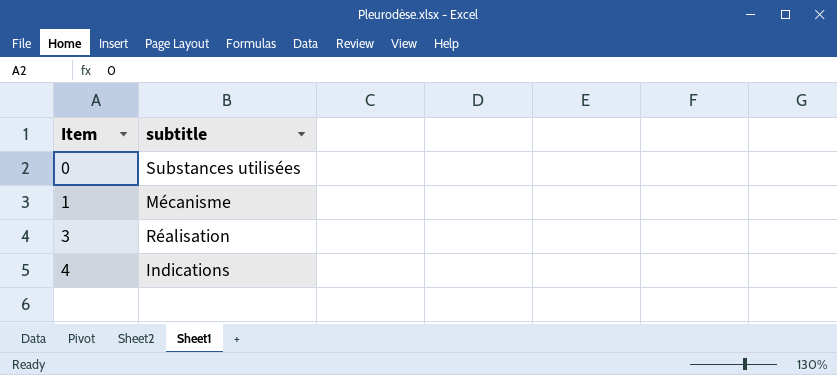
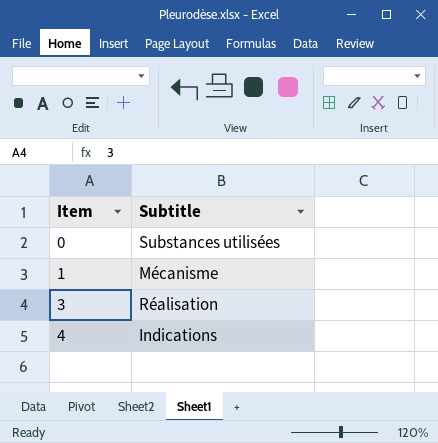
column name: subtitle -> Subtitle

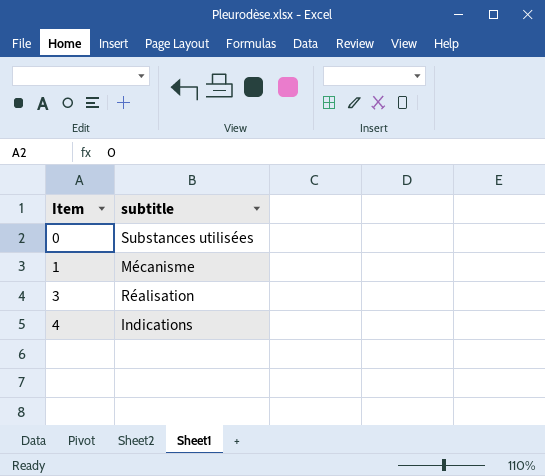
column name: Subtitle -> subtitle

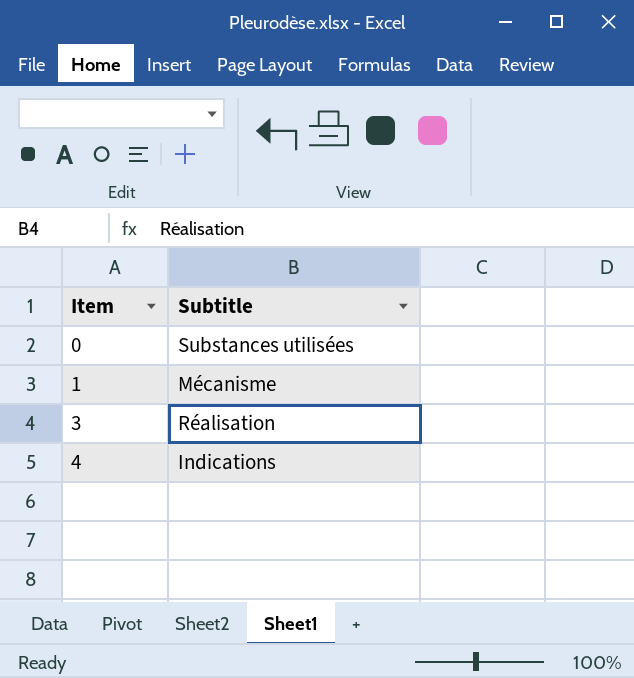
column name: subtitle -> Subtitle

